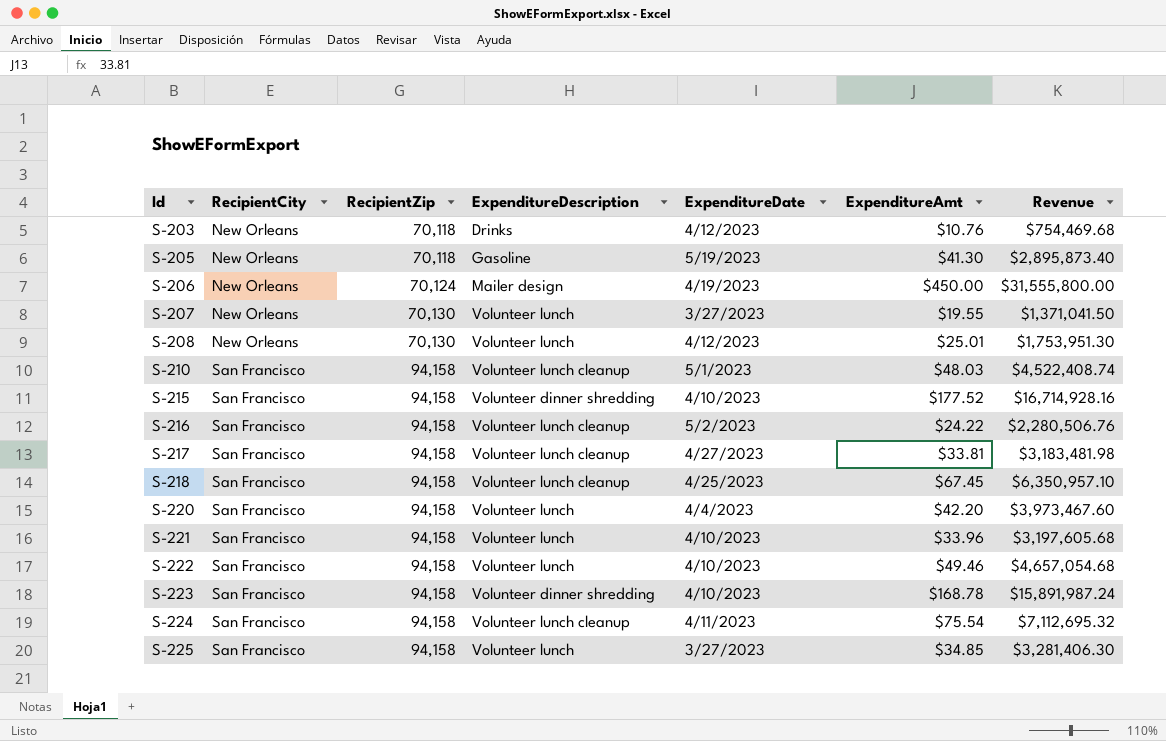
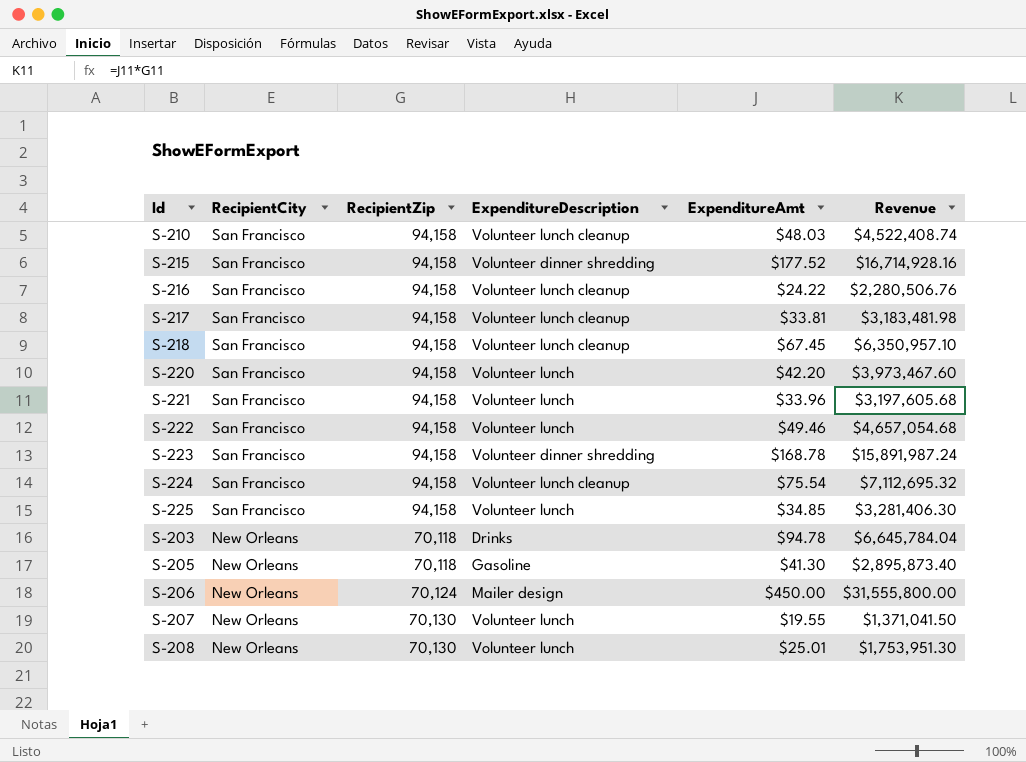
row order: Id ascending -> RecipientCity descending
column ExpenditureDate | position: 5 -> none
S-203 | ExpenditureAmt: $10.76 -> $94.78
S-203 | Revenue: $754,469.68 -> $6,645,784.04

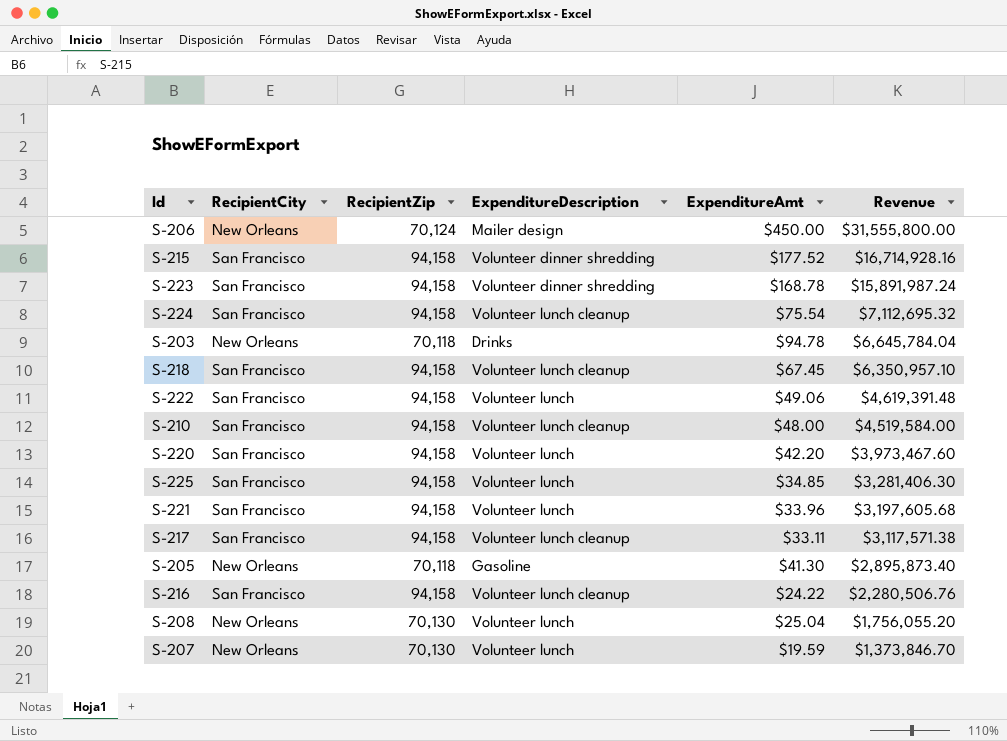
row order: RecipientCity descending -> Revenue descending
S-222 | ExpenditureAmt: $49.46 -> $49.06
S-222 | Revenue: $4,657,054.68 -> $4,619,391.48
S-210 | ExpenditureAmt: $48.03 -> $48.00
S-210 | Revenue: $4,522,408.74 -> $4,519,584.00
S-217 | ExpenditureAmt: $33.81 -> $33.11
S-217 | Revenue: $3,183,481.98 -> $3,117,571.38
S-208 | ExpenditureAmt: $25.01 -> $25.04
S-208 | Revenue: $1,753,951.30 -> $1,756,055.20
S-207 | ExpenditureAmt: $19.55 -> $19.59
S-207 | Revenue: $1,371,041.50 -> $1,373,846.70

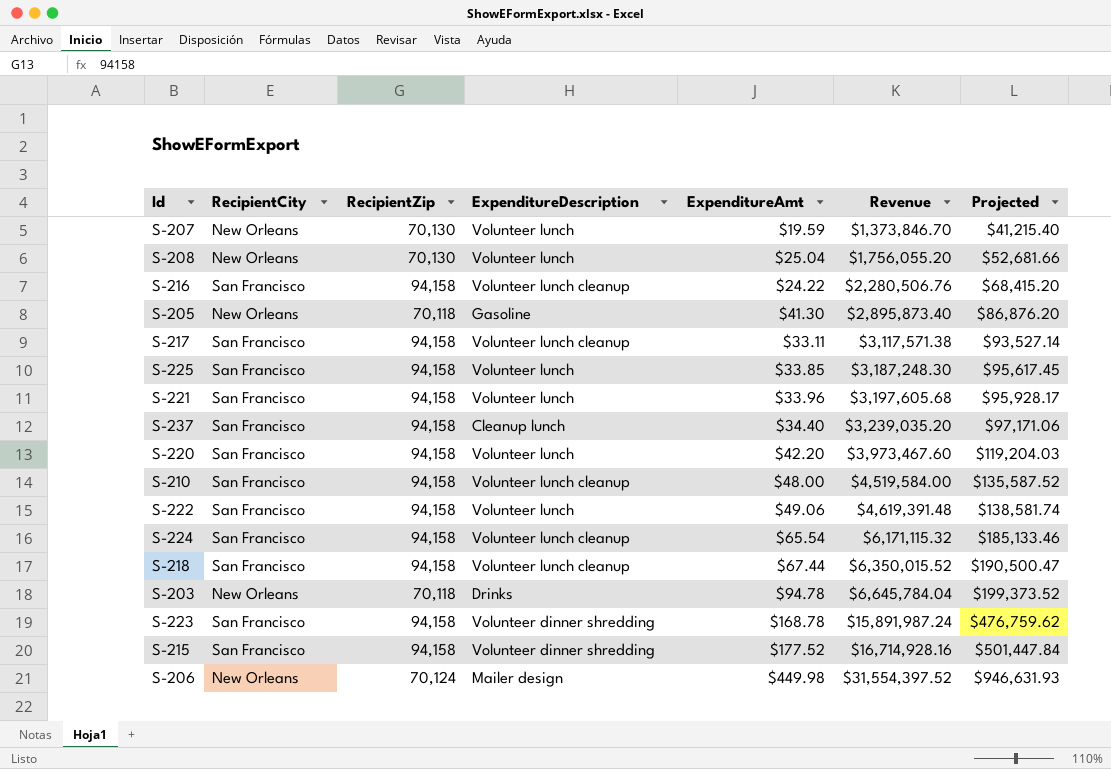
row order: Revenue descending -> Revenue ascending
column Projected | formula: none -> [Revenue] * 0.03
S-225 | ExpenditureAmt: $34.85 -> $33.85
S-225 | Revenue: $3,281,406.30 -> $3,187,248.30
row S-237: none -> San Francisco | 94,158 | Cleanup lunch | $34.40 | $3,239,035.20 | $97,171.06
S-224 | ExpenditureAmt: $75.54 -> $65.54
S-224 | Revenue: $7,112,695.32 -> $6,171,115.32
S-218 | ExpenditureAmt: $67.45 -> $67.44
S-218 | Revenue: $6,350,957.10 -> $6,350,015.52
S-206 | ExpenditureAmt: $450.00 -> $449.98
S-206 | Revenue: $31,555,800.00 -> $31,554,397.52

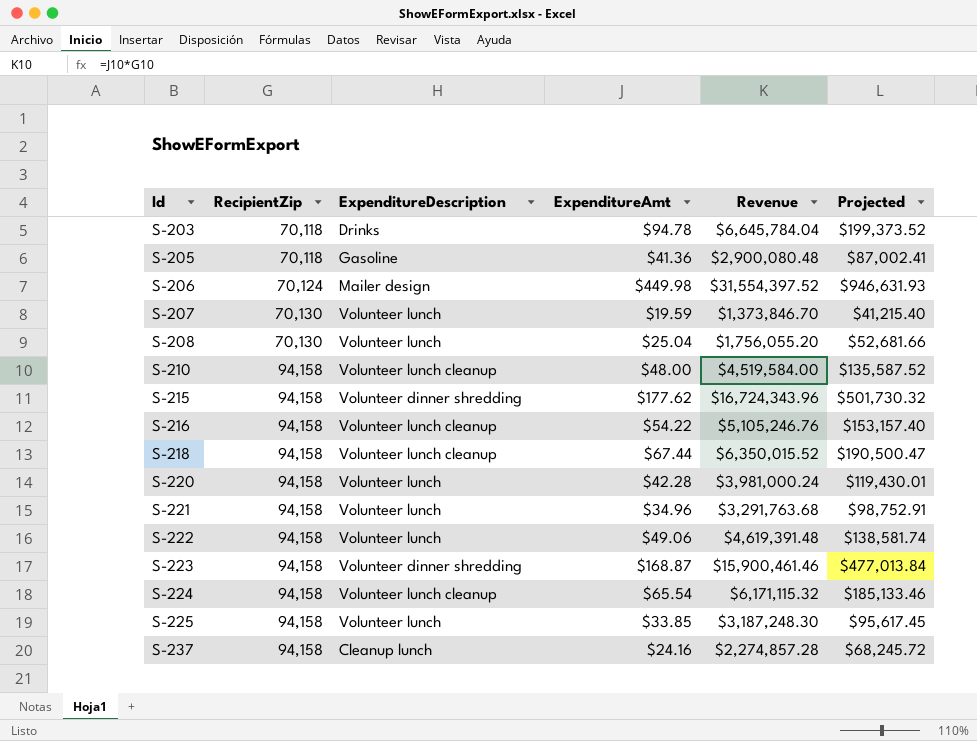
row order: Revenue ascending -> Id ascending
column RecipientCity | position: 2 -> none
row S-217: San Francisco | 94,158 | Volunteer lunch cleanup | $33.11 | $3,117,571.38 | $93,527.14 -> none
S-205 | ExpenditureAmt: $41.30 -> $41.36
S-205 | Revenue: $2,895,873.40 -> $2,900,080.48
S-205 | Projected: $86,876.20 -> $87,002.41
S-215 | ExpenditureAmt: $177.52 -> $177.62
S-215 | Revenue: $16,714,928.16 -> $16,724,343.96
S-215 | Projected: $501,447.84 -> $501,730.32
S-216 | ExpenditureAmt: $24.22 -> $54.22
S-216 | Revenue: $2,280,506.76 -> $5,105,246.76
S-216 | Projected: $68,415.20 -> $153,157.40
S-220 | ExpenditureAmt: $42.20 -> $42.28
S-220 | Revenue: $3,973,467.60 -> $3,981,000.24
S-220 | Projected: $119,204.03 -> $119,430.01
S-221 | ExpenditureAmt: $33.96 -> $34.96
S-221 | Revenue: $3,197,605.68 -> $3,291,763.68
S-221 | Projected: $95,928.17 -> $98,752.91
S-223 | ExpenditureAmt: $168.78 -> $168.87
S-223 | Revenue: $15,891,987.24 -> $15,900,461.46
S-223 | Projected: $476,759.62 -> $477,013.84
S-237 | ExpenditureAmt: $34.40 -> $24.16
S-237 | Revenue: $3,239,035.20 -> $2,274,857.28
S-237 | Projected: $97,171.06 -> $68,245.72

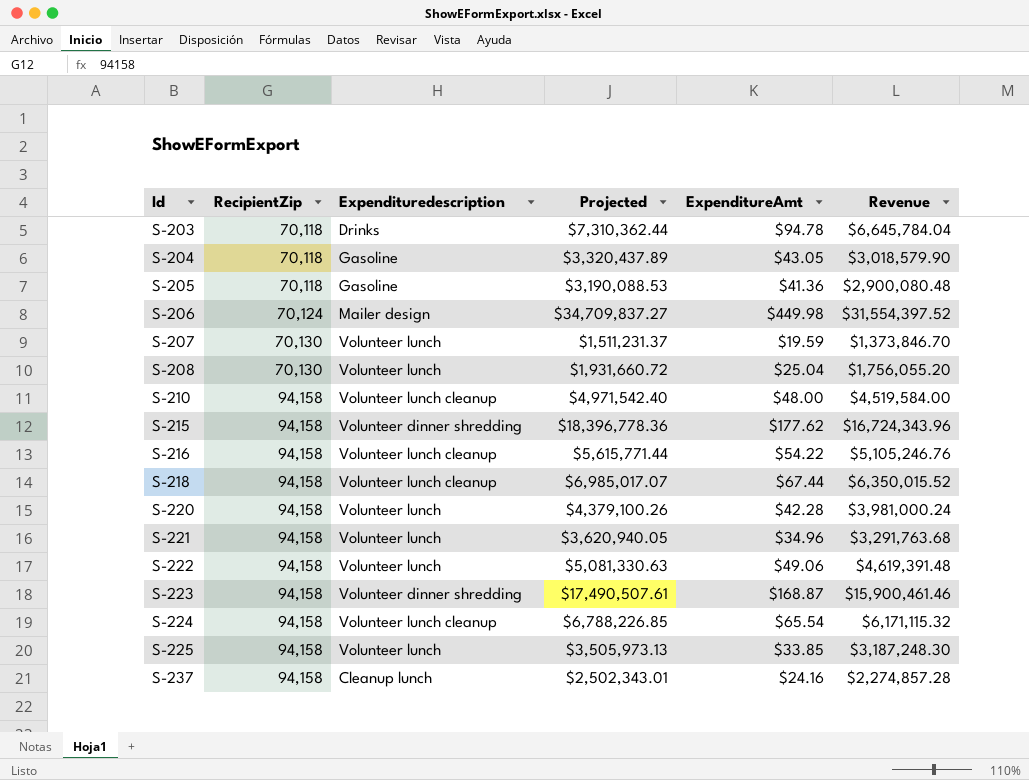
column name: ExpenditureDescription -> Expendituredescription
column Projected | formula: [Revenue] * 0.03 -> [Revenue] * 1.1
column Projected | position: 6 -> 4
row S-204: none -> 70,118 | Gasoline | $3,320,437.89 | $43.05 | $3,018,579.90

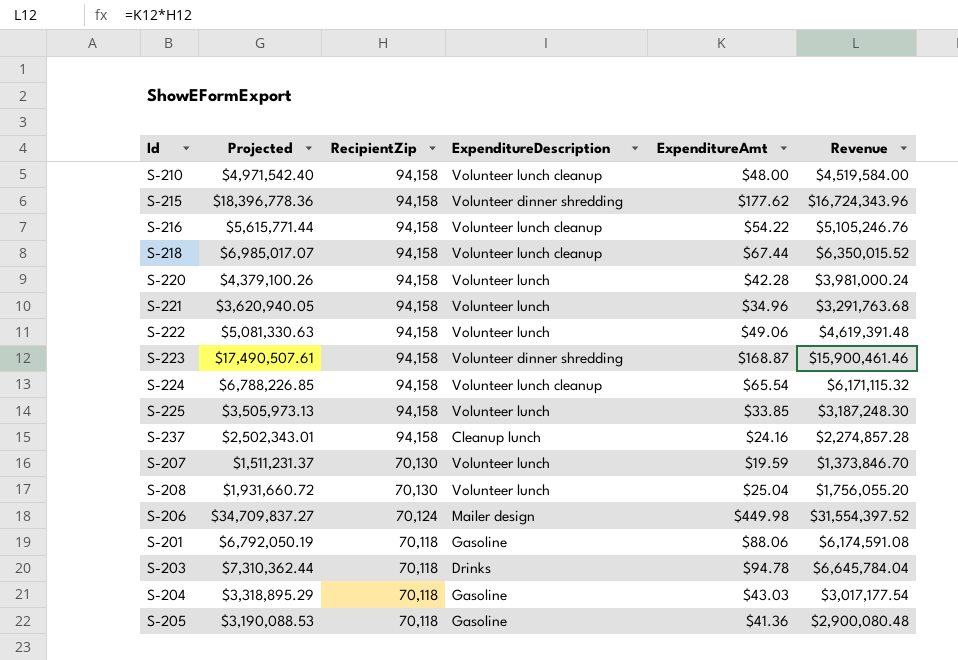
row order: Id ascending -> RecipientZip descending
column Projected | position: 4 -> 2
column name: Expendituredescription -> ExpenditureDescription
row S-201: none -> $6,792,050.19 | 70,118 | Gasoline | $88.06 | $6,174,591.08
S-204 | Projected: $3,320,437.89 -> $3,318,895.29
S-204 | ExpenditureAmt: $43.05 -> $43.03
S-204 | Revenue: $3,018,579.90 -> $3,017,177.54

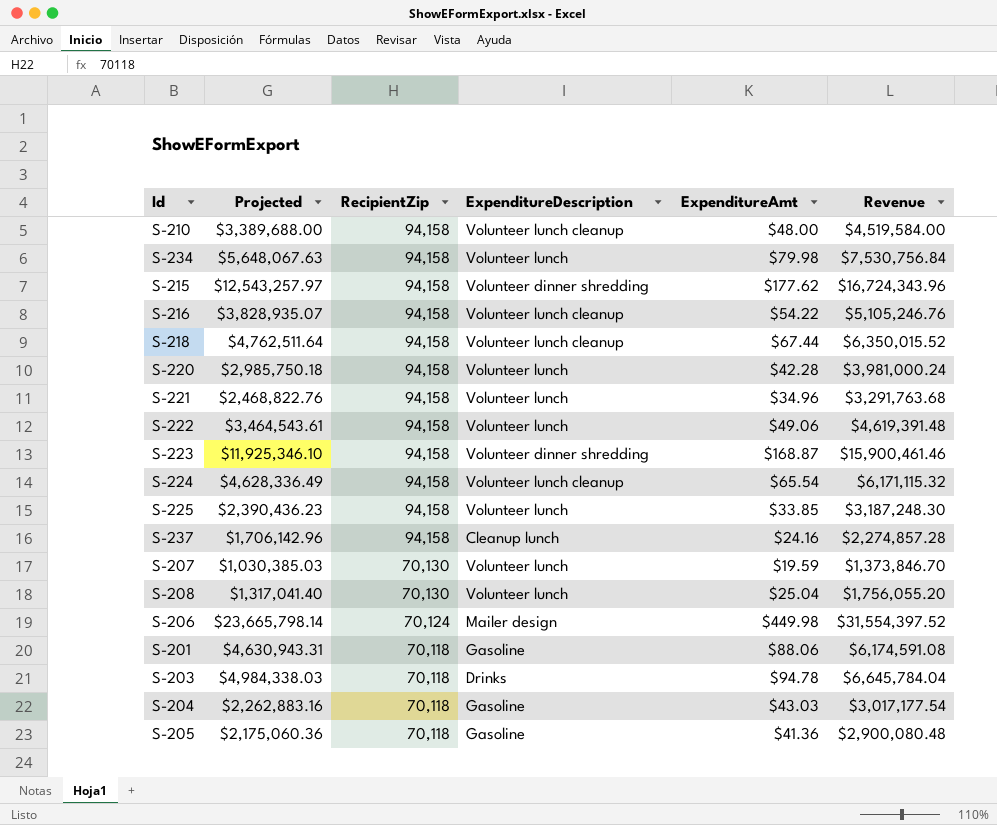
column Projected | formula: [Revenue] * 1.1 -> [Revenue] * 0.75
row S-234: none -> $5,648,067.63 | 94,158 | Volunteer lunch | $79.98 | $7,530,756.84

